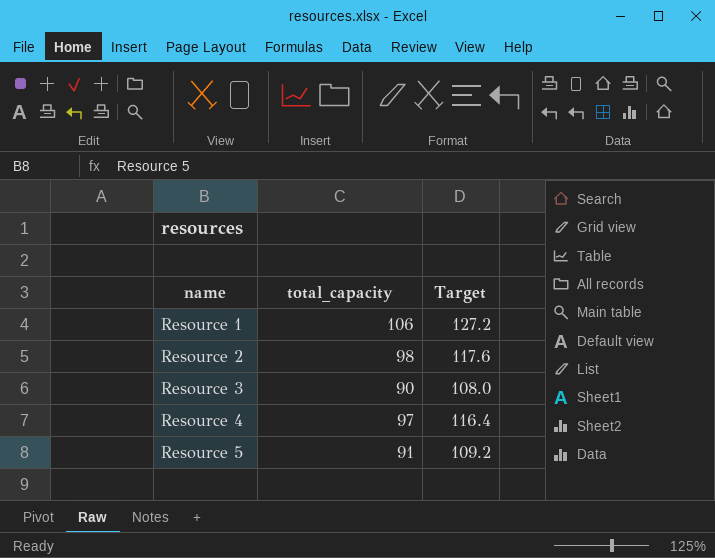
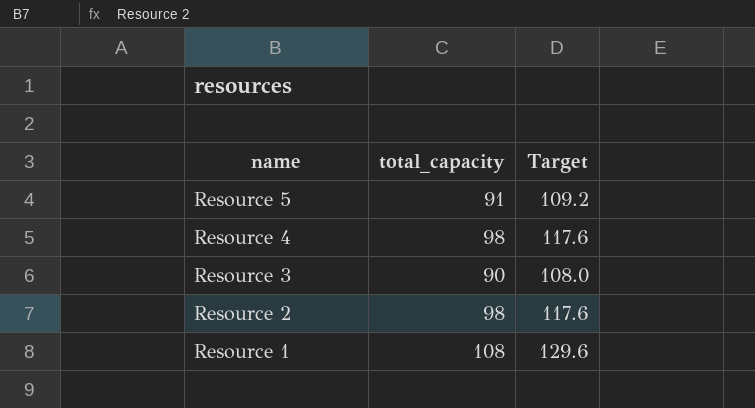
row order: name ascending -> name descending
Resource 4 | total_capacity: 97 -> 98
Resource 4 | Target: 116.4 -> 117.6
Resource 1 | total_capacity: 106 -> 108
Resource 1 | Target: 127.2 -> 129.6

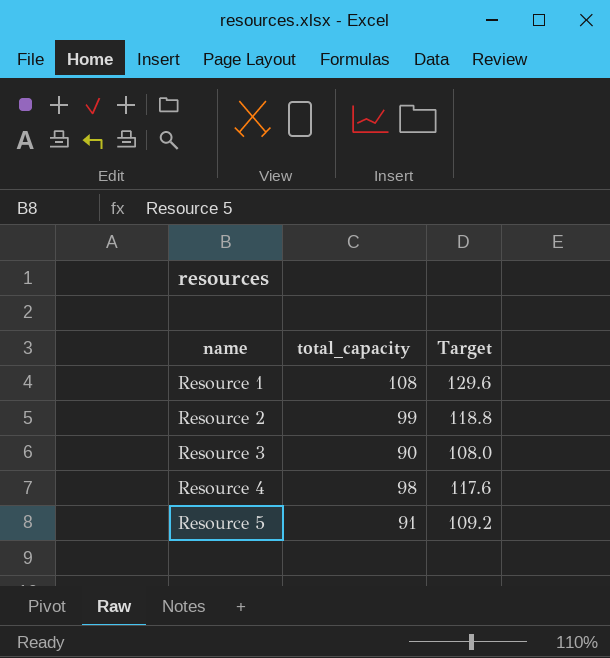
row order: name descending -> name ascending
Resource 2 | total_capacity: 98 -> 99
Resource 2 | Target: 117.6 -> 118.8

